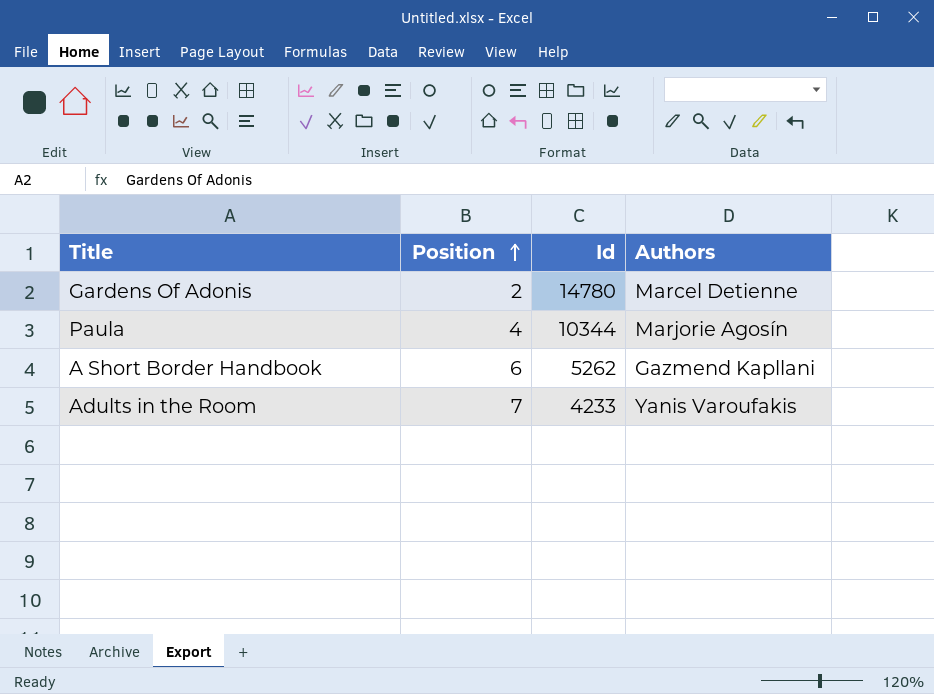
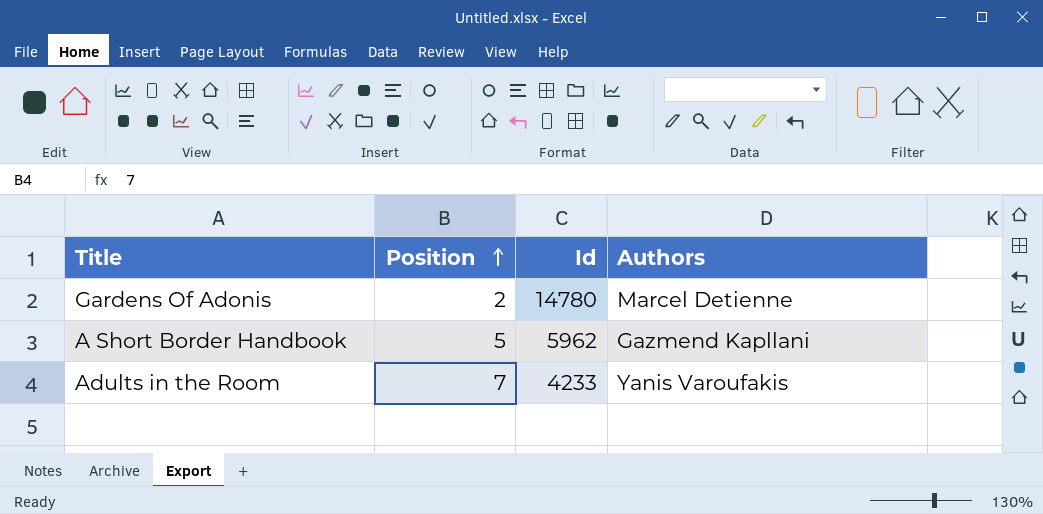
row Paula: 4 | 10344 | Marjorie Agosín -> none
A Short Border Handbook | Position: 6 -> 5
A Short Border Handbook | Id: 5262 -> 5962

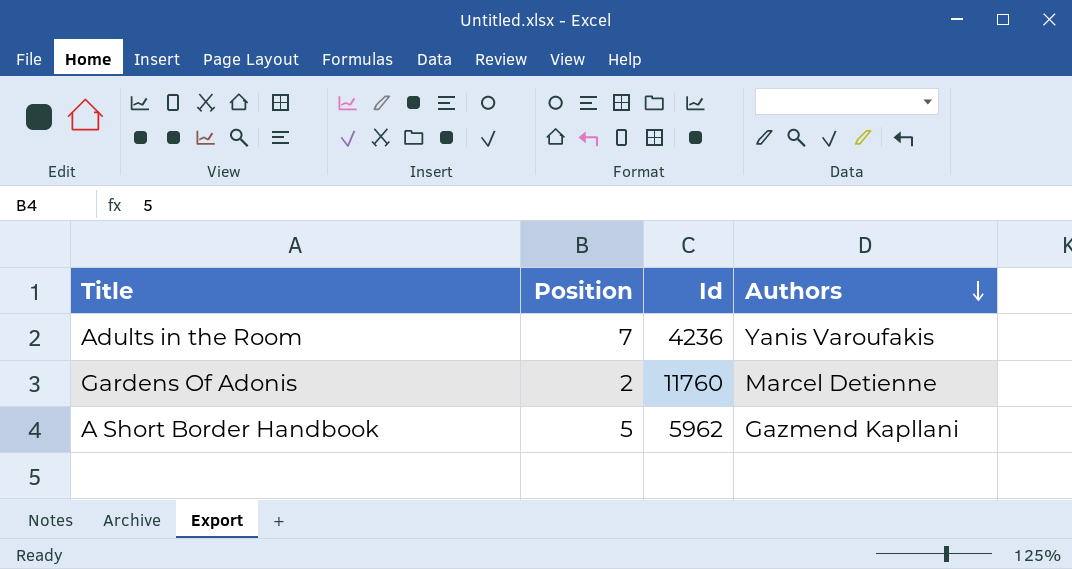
row order: Position ascending -> Authors descending
Adults in the Room | Id: 4233 -> 4236
Gardens Of Adonis | Id: 14780 -> 11760

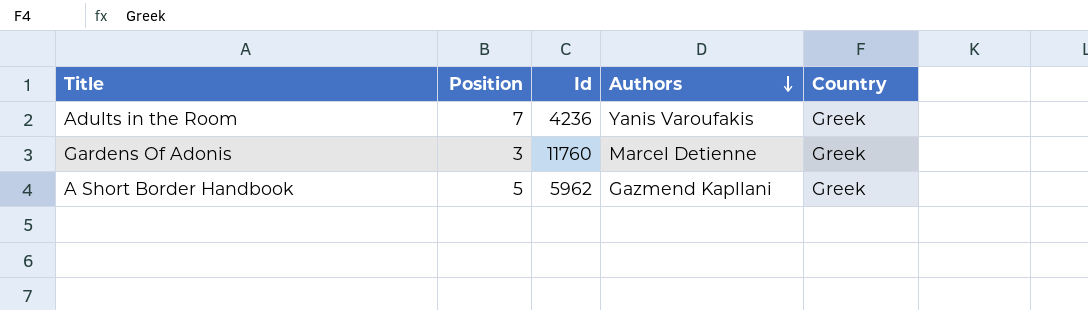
column Country | position: none -> 5
Gardens Of Adonis | Position: 2 -> 3

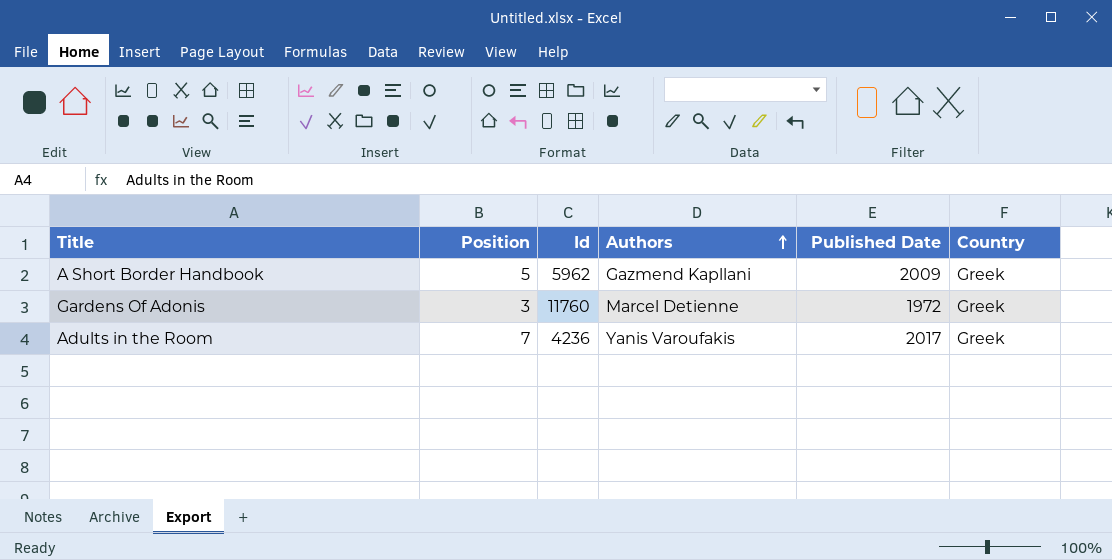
row order: Authors descending -> Authors ascending
column Published Date | position: none -> 5

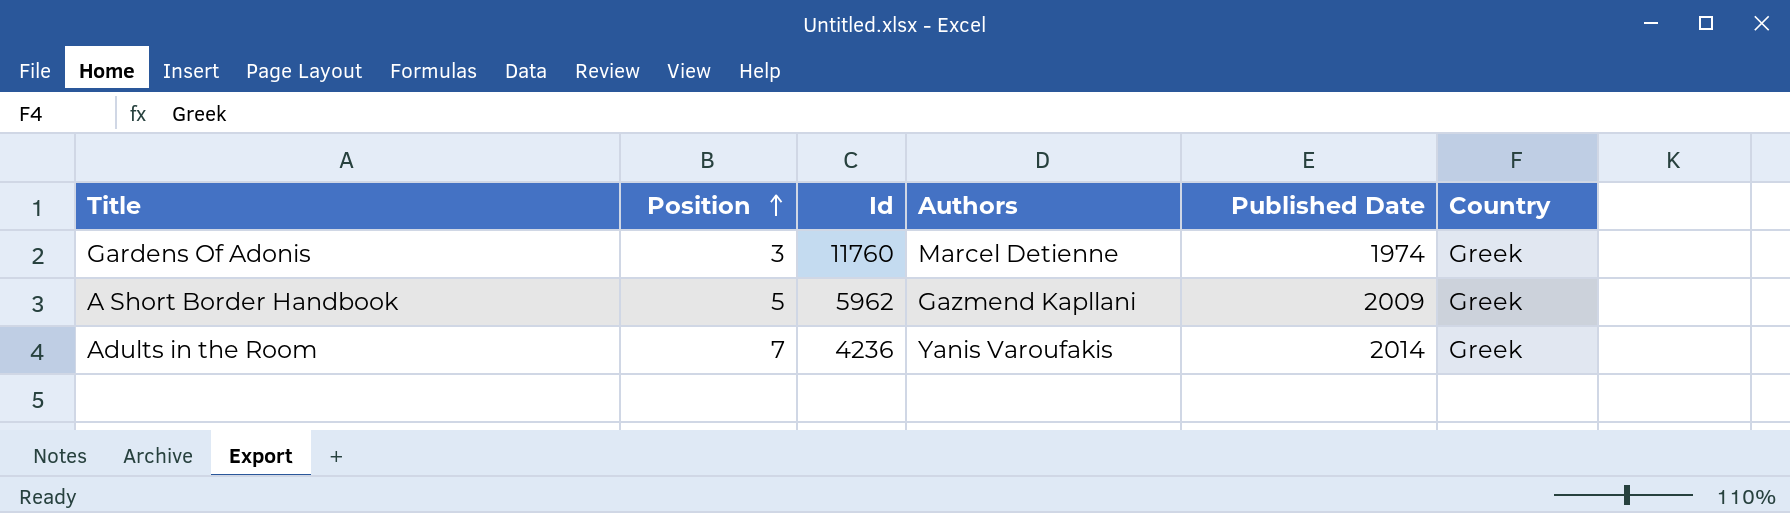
row order: Authors ascending -> Position ascending
Gardens Of Adonis | Published Date: 1972 -> 1974
Adults in the Room | Published Date: 2017 -> 2014

